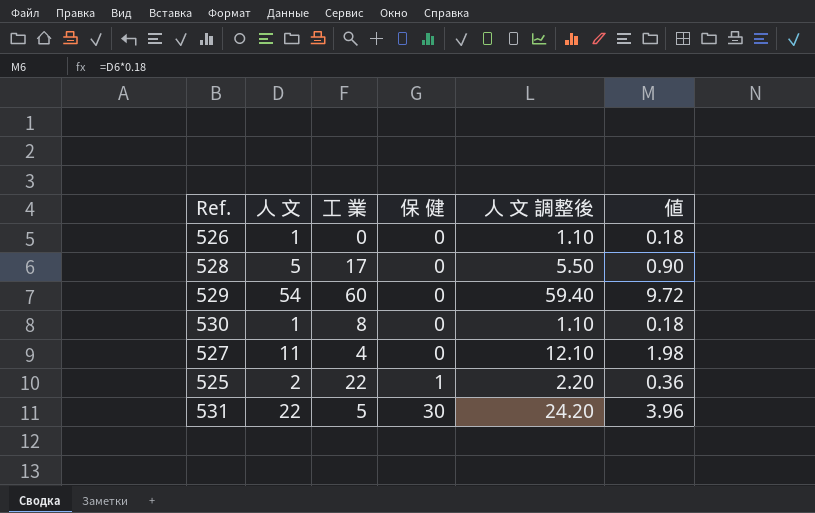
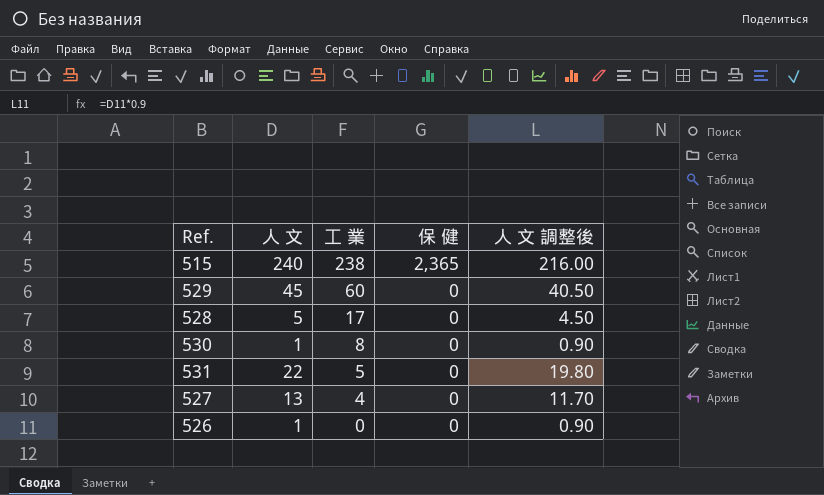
row order: 保 健 ascending -> 工 業 descending
column 値 | formula: [人 文] * 0.18 -> none
column 人 文 調整後 | formula: [人 文] * 1.1 -> [人 文] * 0.9
row 525: 2 | 22 | 1 | 2.20 | 0.36 -> none
row 515: none -> 240 | 238 | 2,365 | 216.00
529 | 人 文: 54 -> 45
531 | 保 健: 30 -> 0
527 | 人 文: 11 -> 13

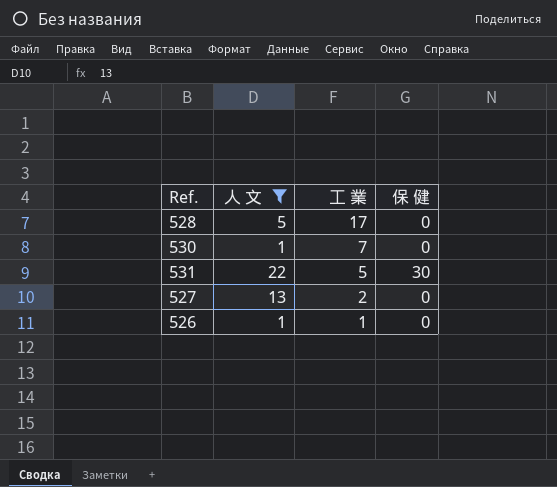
filter: none -> 人 文 <= 22
column 人 文 調整後 | formula: [人 文] * 0.9 -> none
530 | 工 業: 8 -> 7
531 | 保 健: 0 -> 30
527 | 工 業: 4 -> 2
526 | 工 業: 0 -> 1

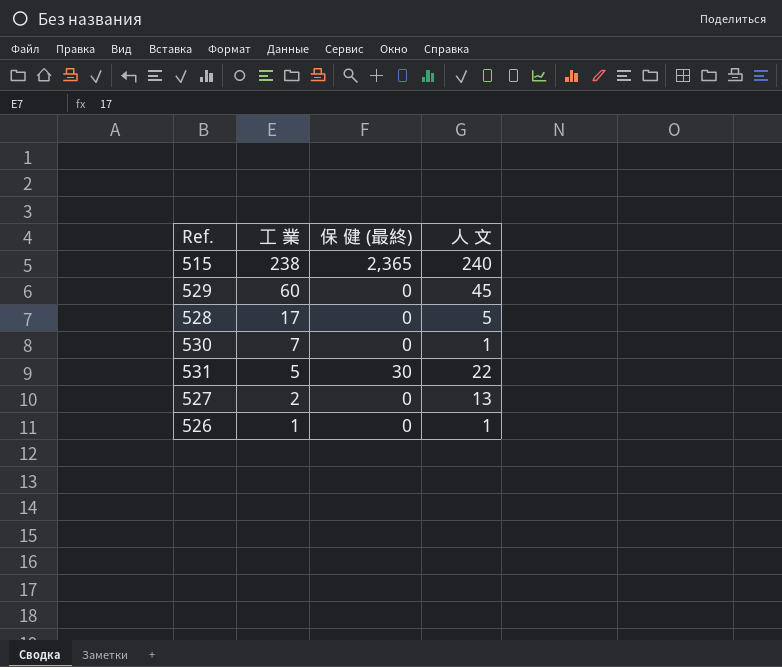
filter: 人 文 <= 22 -> none
column name: 保 健 -> 保 健 (最終)
column 人 文 | position: 2 -> 4

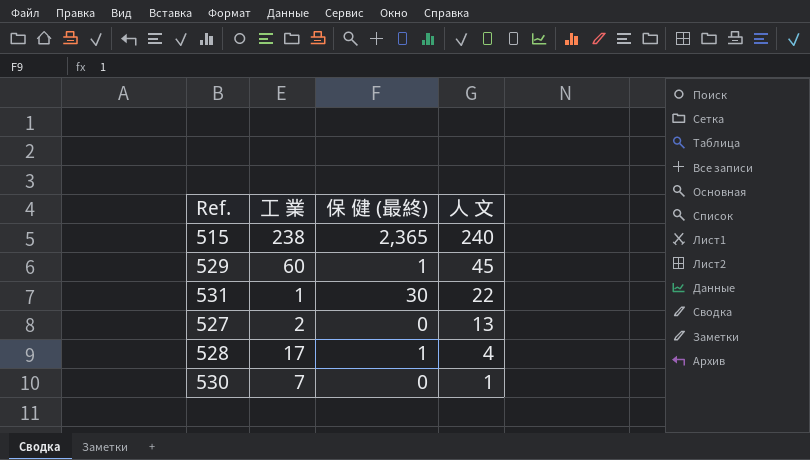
row order: 工 業 descending -> 人 文 descending
row 526: 1 | 0 | 1 -> none
529 | 保 健 (最終): 0 -> 1
531 | 工 業: 5 -> 1
528 | 保 健 (最終): 0 -> 1
528 | 人 文: 5 -> 4

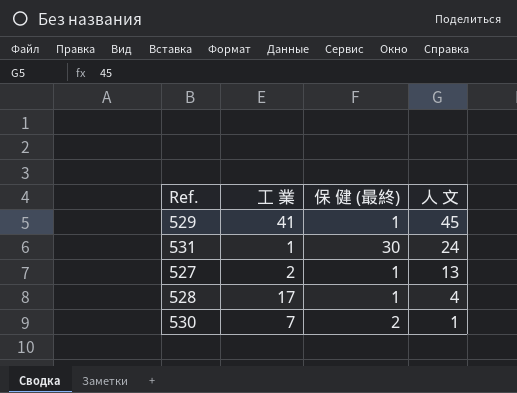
row 515: 238 | 2,365 | 240 -> none
529 | 工 業: 60 -> 41
531 | 人 文: 22 -> 24
527 | 保 健 (最終): 0 -> 1
530 | 保 健 (最終): 0 -> 2

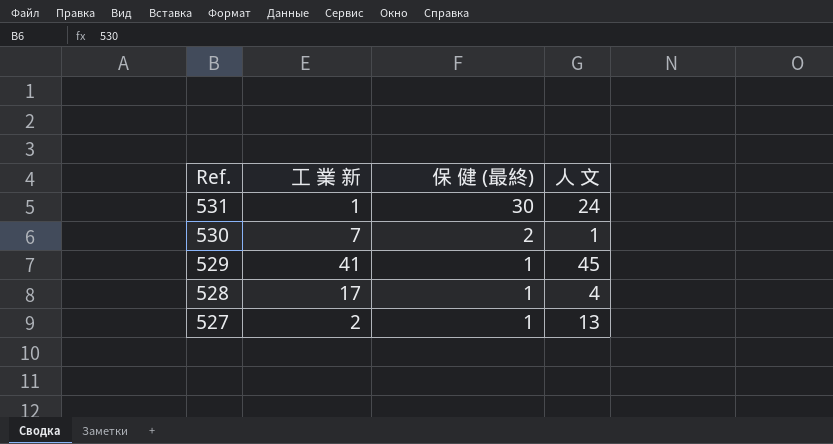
row order: 人 文 descending -> Ref. descending
column name: 工 業 -> 工 業 新

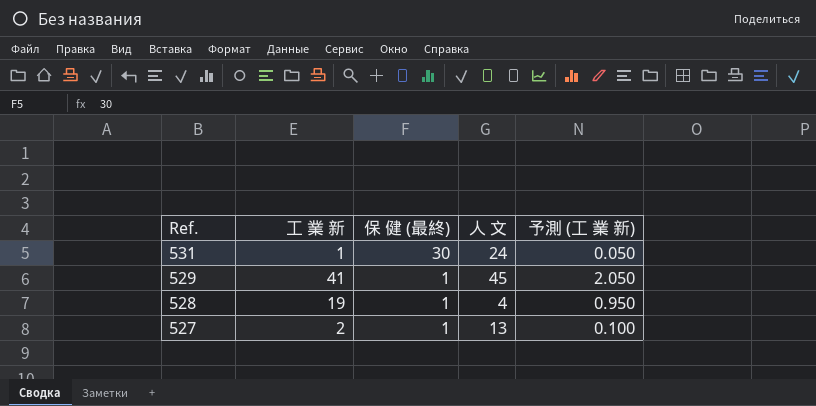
column 予測 (工 業 新) | formula: none -> [工 業 新] * 0.05
row 530: 7 | 2 | 1 -> none
528 | 工 業 新: 17 -> 19

